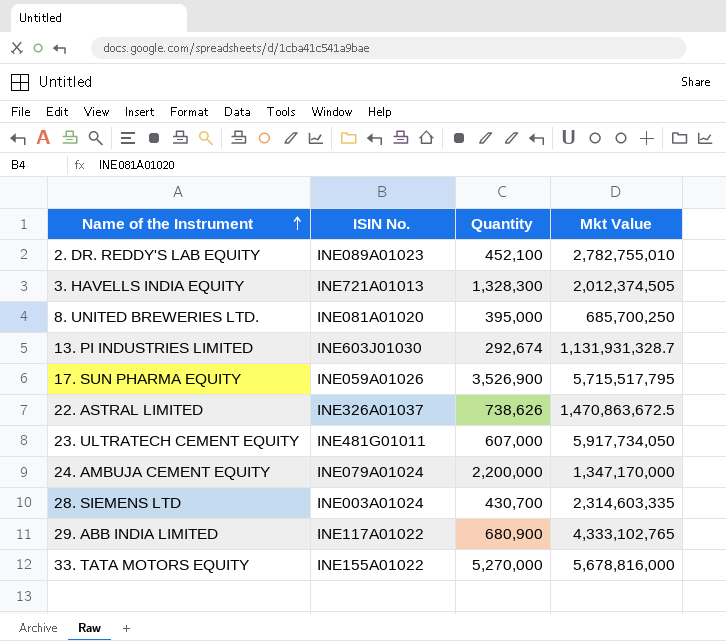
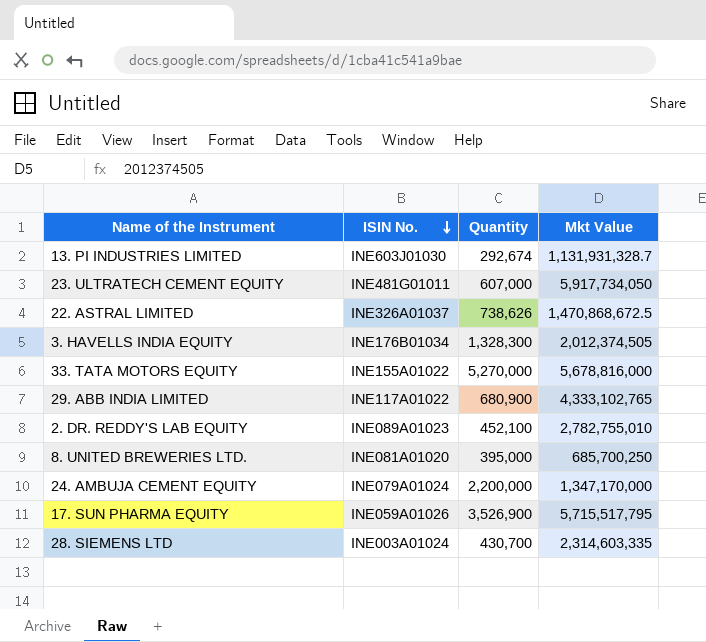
row order: Name of the Instrument ascending -> ISIN No. descending
22. ASTRAL LIMITED | Mkt Value: 1,470,863,672.5 -> 1,470,868,672.5
3. HAVELLS INDIA EQUITY | ISIN No.: INE721A01013 -> INE176B01034

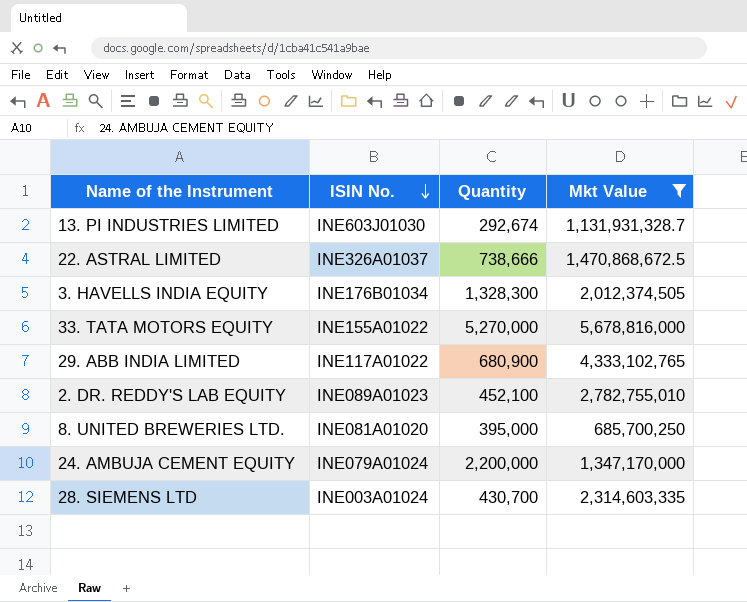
filter: none -> Mkt Value <= 5,678,816,000
22. ASTRAL LIMITED | Quantity: 738,626 -> 738,666

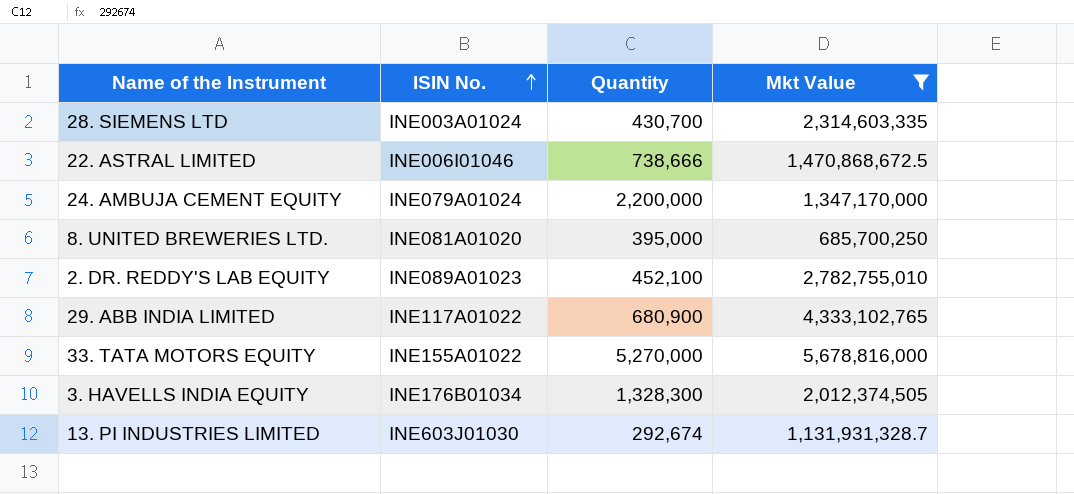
row order: ISIN No. descending -> ISIN No. ascending
22. ASTRAL LIMITED | ISIN No.: INE326A01037 -> INE006I01046

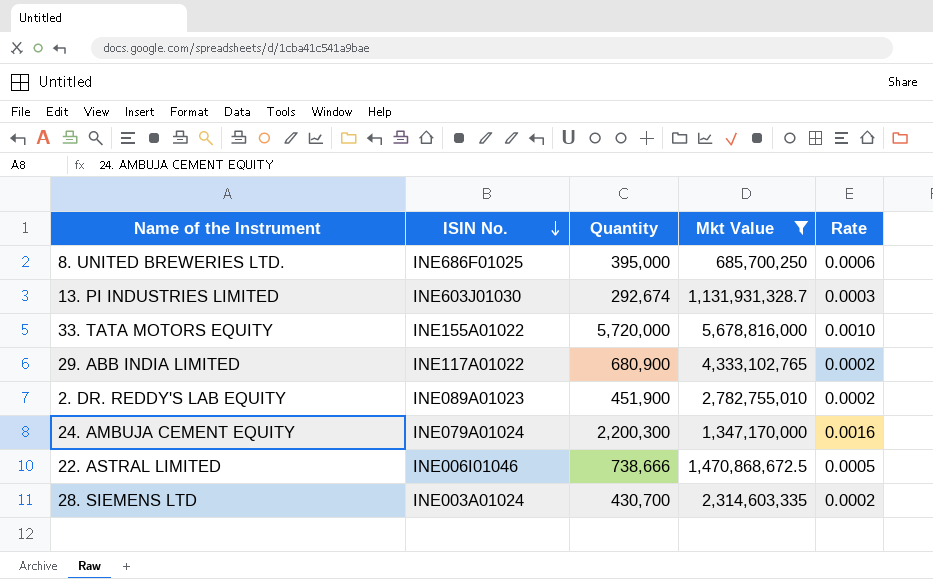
row order: ISIN No. ascending -> ISIN No. descending
column Rate | formula: none -> [Quantity] / [Mkt Value]
row 3. HAVELLS INDIA EQUITY: INE176B01034 | 1,328,300 | 2,012,374,505 -> none
8. UNITED BREWERIES LTD. | ISIN No.: INE081A01020 -> INE686F01025
33. TATA MOTORS EQUITY | Quantity: 5,270,000 -> 5,720,000
2. DR. REDDY'S LAB EQUITY | Quantity: 452,100 -> 451,900
24. AMBUJA CEMENT EQUITY | Quantity: 2,200,000 -> 2,200,300

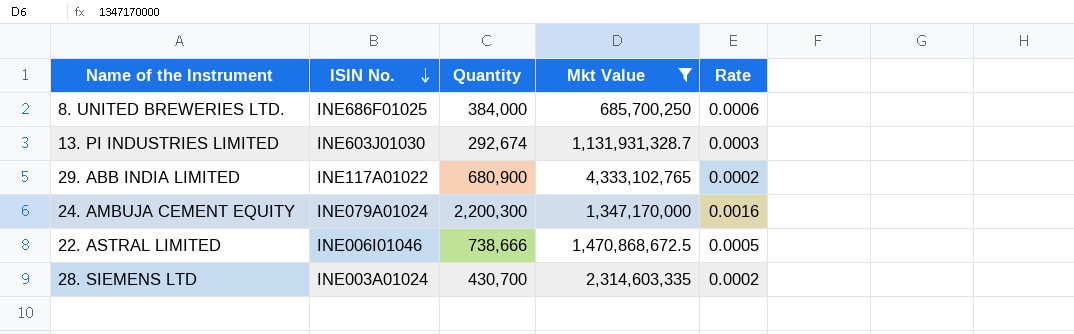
row 33. TATA MOTORS EQUITY: INE155A01022 | 5,720,000 | 5,678,816,000 | 0.0010 -> none
row 2. DR. REDDY'S LAB EQUITY: INE089A01023 | 451,900 | 2,782,755,010 | 0.0002 -> none
8. UNITED BREWERIES LTD. | Quantity: 395,000 -> 384,000

